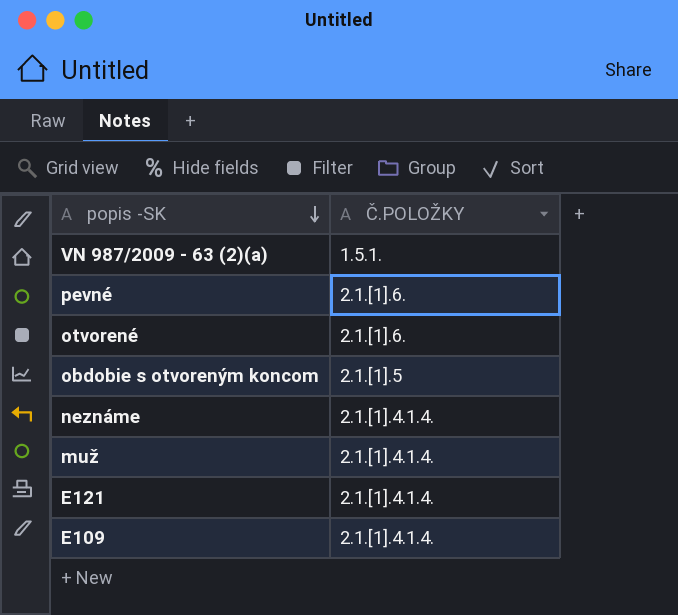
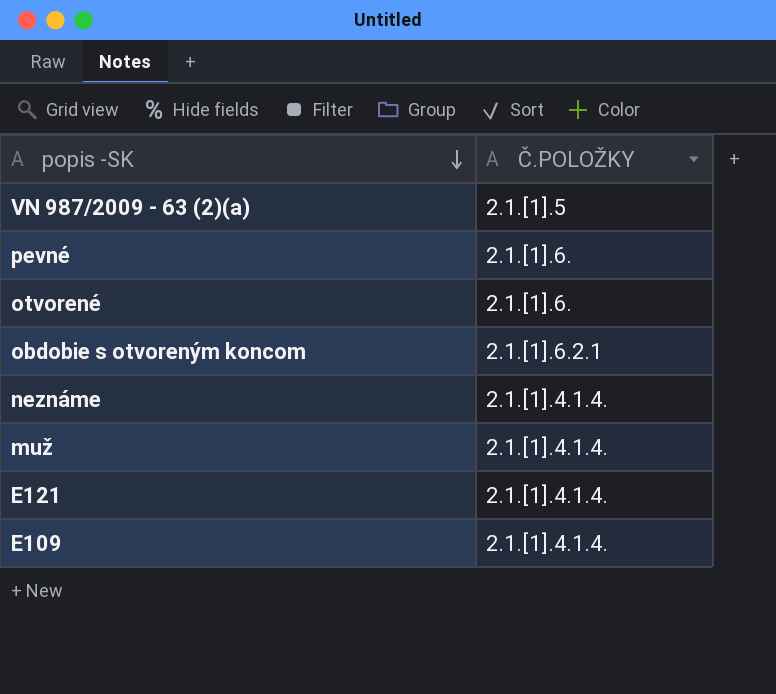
VN 987/2009 - 63 (2)(a) | Č.POLOŽKY: 1.5.1. -> 2.1.[1].5
obdobie s otvoreným koncom | Č.POLOŽKY: 2.1.[1].5 -> 2.1.[1].6.2.1

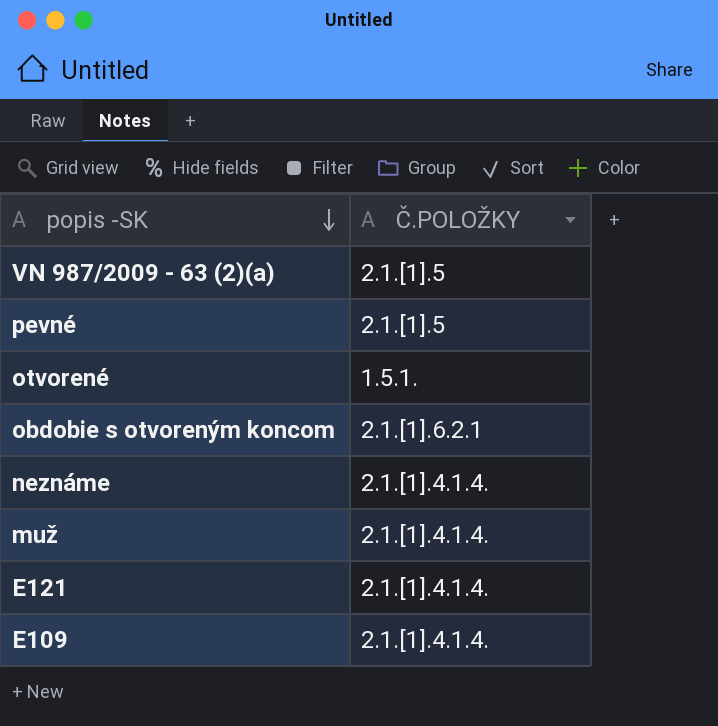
pevné | Č.POLOŽKY: 2.1.[1].6. -> 2.1.[1].5
otvorené | Č.POLOŽKY: 2.1.[1].6. -> 1.5.1.

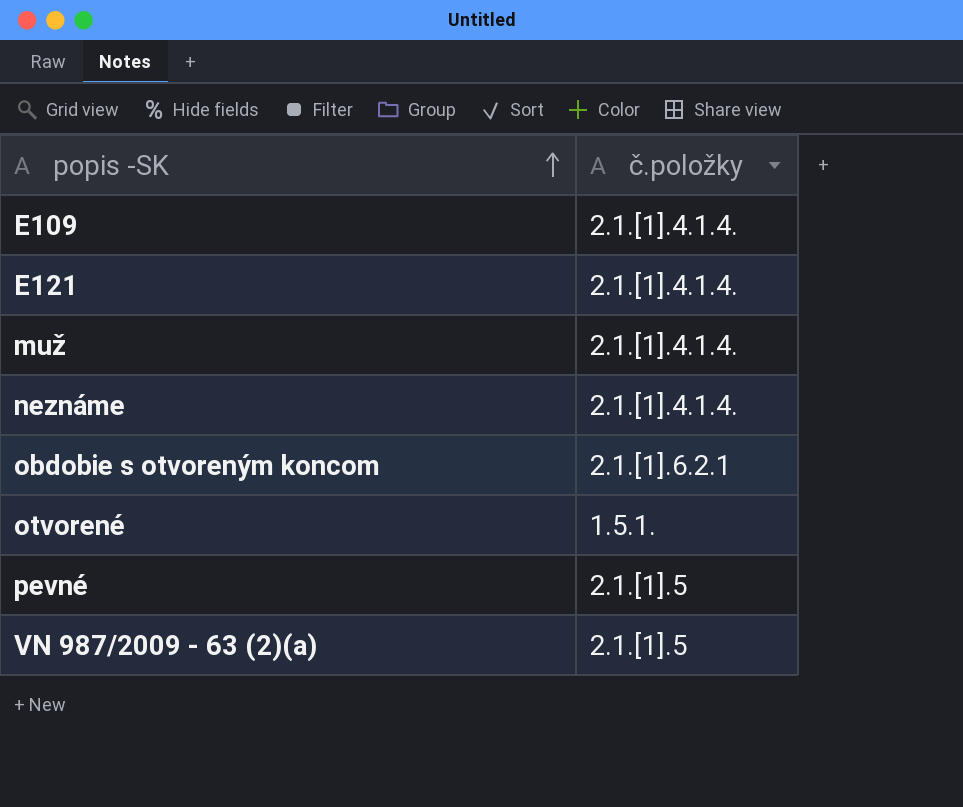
row order: popis -SK descending -> popis -SK ascending
column name: Č.POLOŽKY -> č.položky

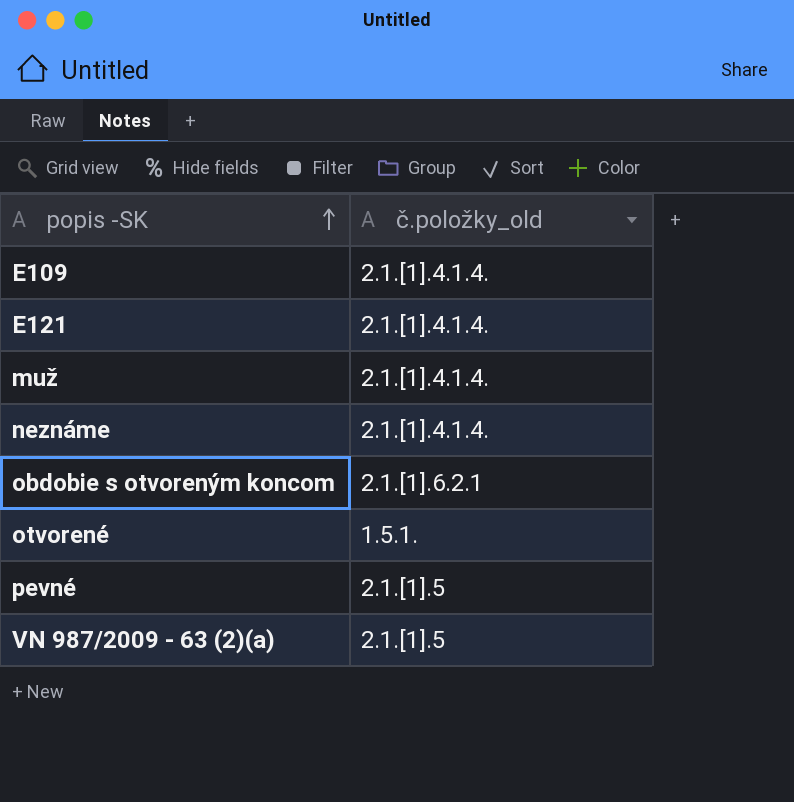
column name: č.položky -> č.položky_old

